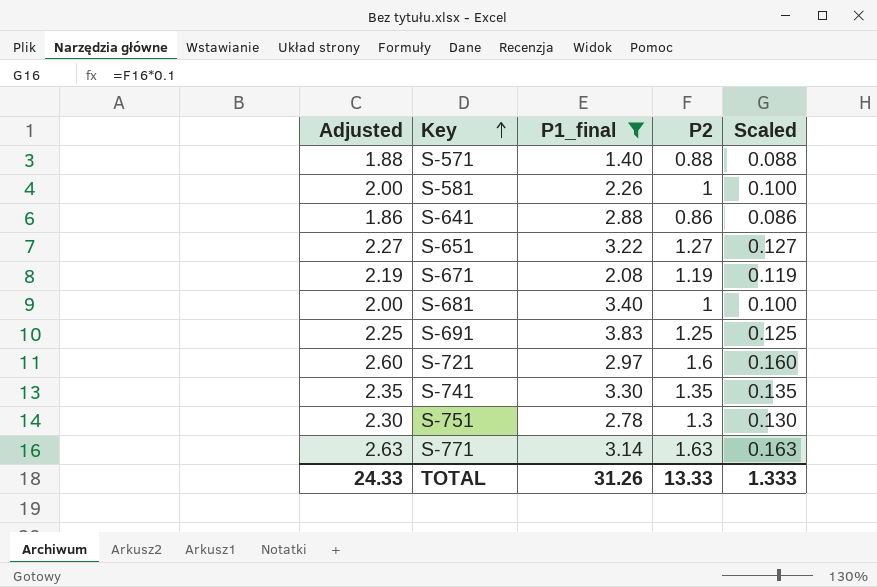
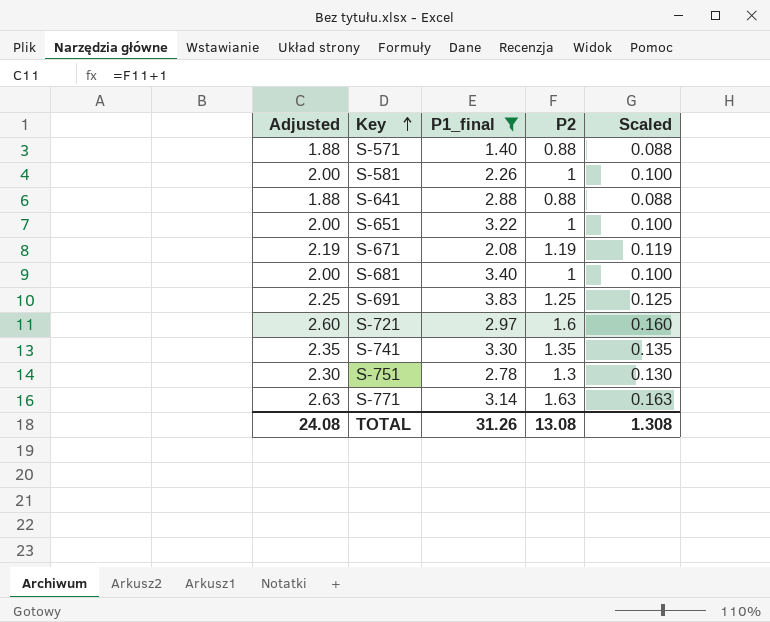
S-641 | Adjusted: 1.86 -> 1.88
S-641 | P2: 0.86 -> 0.88
S-641 | Scaled: 0.086 -> 0.088
S-651 | Adjusted: 2.27 -> 2.00
S-651 | P2: 1.27 -> 1
S-651 | Scaled: 0.127 -> 0.100
TOTAL | Adjusted: 24.33 -> 24.08
TOTAL | P2: 13.33 -> 13.08
TOTAL | Scaled: 1.333 -> 1.308

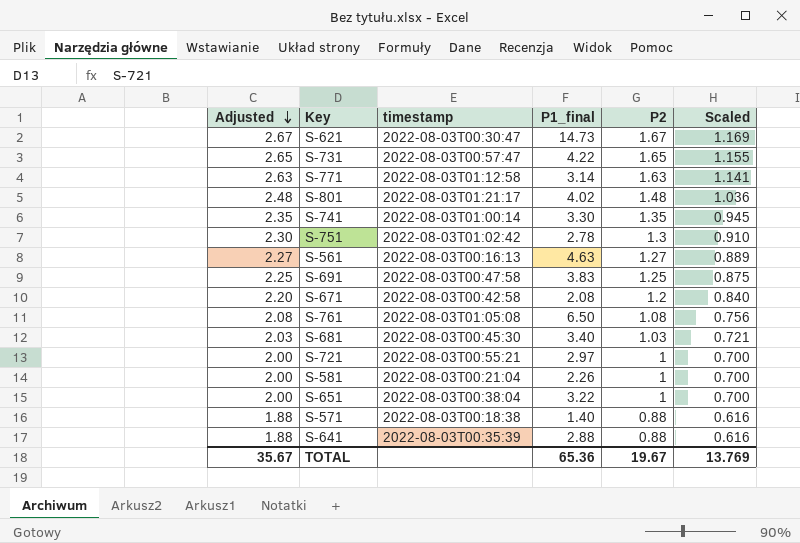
filter: P1_final <= 3.83 -> none
row order: Key ascending -> Adjusted descending
column timestamp | position: none -> 3
column Scaled | formula: [P2] * 0.1 -> [P2] * 0.7
S-671 | Adjusted: 2.19 -> 2.20
S-671 | P2: 1.19 -> 1.2
S-681 | Adjusted: 2.00 -> 2.03
S-681 | P2: 1 -> 1.03
S-721 | Adjusted: 2.60 -> 2.00
S-721 | P2: 1.6 -> 1
TOTAL | Adjusted: 24.08 -> 35.67
TOTAL | P1_final: 31.26 -> 65.36
TOTAL | P2: 13.08 -> 19.67
TOTAL | Scaled: 1.308 -> 13.769

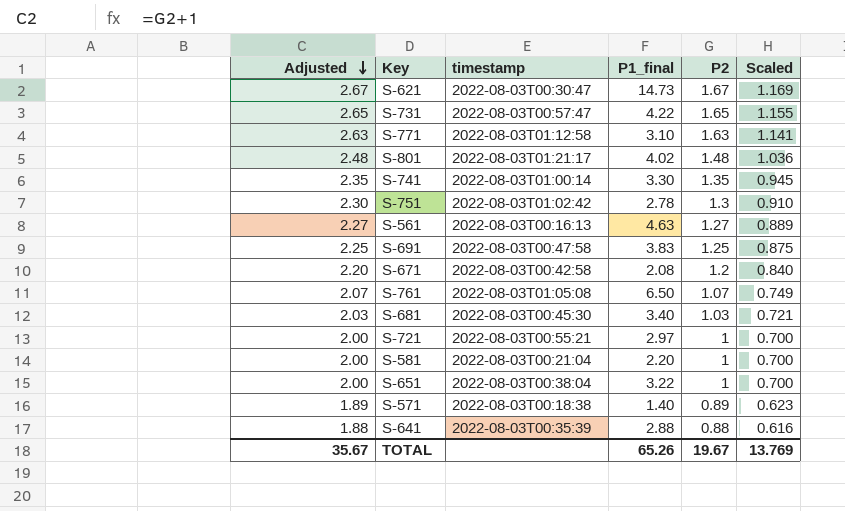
S-771 | P1_final: 3.14 -> 3.10
S-761 | Adjusted: 2.08 -> 2.07
S-761 | P2: 1.08 -> 1.07
S-761 | Scaled: 0.756 -> 0.749
S-581 | P1_final: 2.26 -> 2.20
S-571 | Adjusted: 1.88 -> 1.89
S-571 | P2: 0.88 -> 0.89
S-571 | Scaled: 0.616 -> 0.623
TOTAL | P1_final: 65.36 -> 65.26

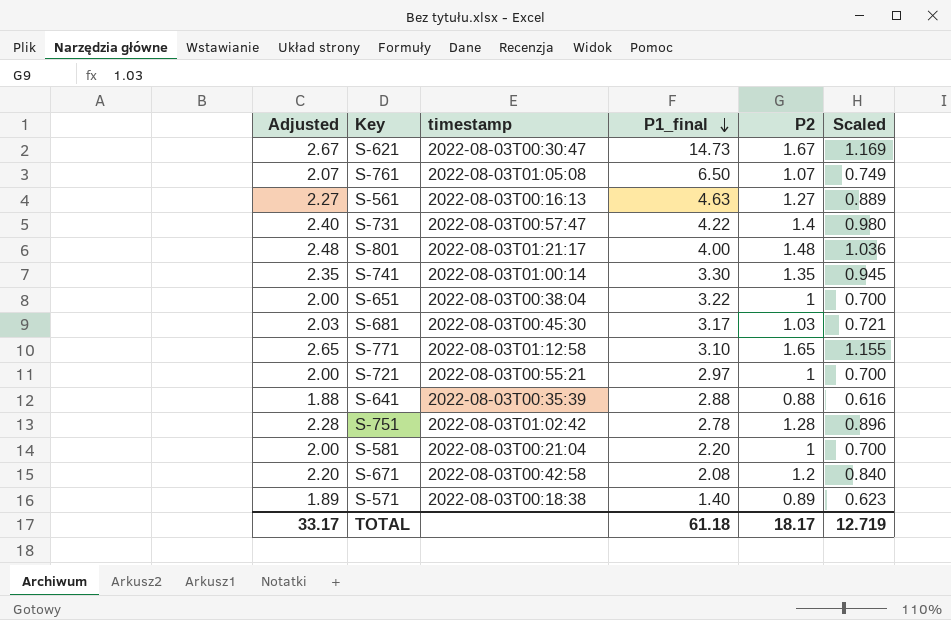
row order: Adjusted descending -> P1_final descending
row S-691: 2.25 | 2022-08-03T00:47:58 | 3.83 | 1.25 | 0.875 -> none
S-731 | Adjusted: 2.65 -> 2.40
S-731 | P2: 1.65 -> 1.4
S-731 | Scaled: 1.155 -> 0.980
S-801 | P1_final: 4.02 -> 4.00
S-681 | P1_final: 3.40 -> 3.17
S-771 | Adjusted: 2.63 -> 2.65
S-771 | P2: 1.63 -> 1.65
S-771 | Scaled: 1.141 -> 1.155
S-751 | Adjusted: 2.30 -> 2.28
S-751 | P2: 1.3 -> 1.28
S-751 | Scaled: 0.910 -> 0.896
TOTAL | Adjusted: 35.67 -> 33.17
TOTAL | P1_final: 65.26 -> 61.18
TOTAL | P2: 19.67 -> 18.17
TOTAL | Scaled: 13.769 -> 12.719

